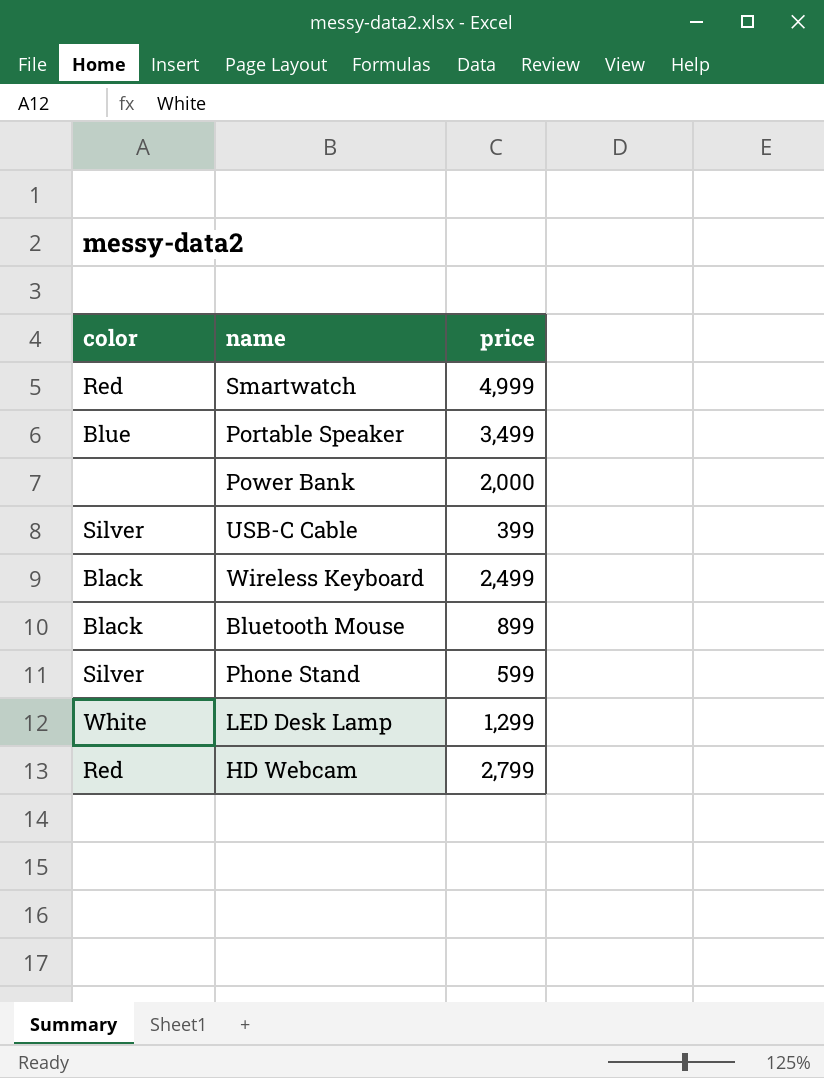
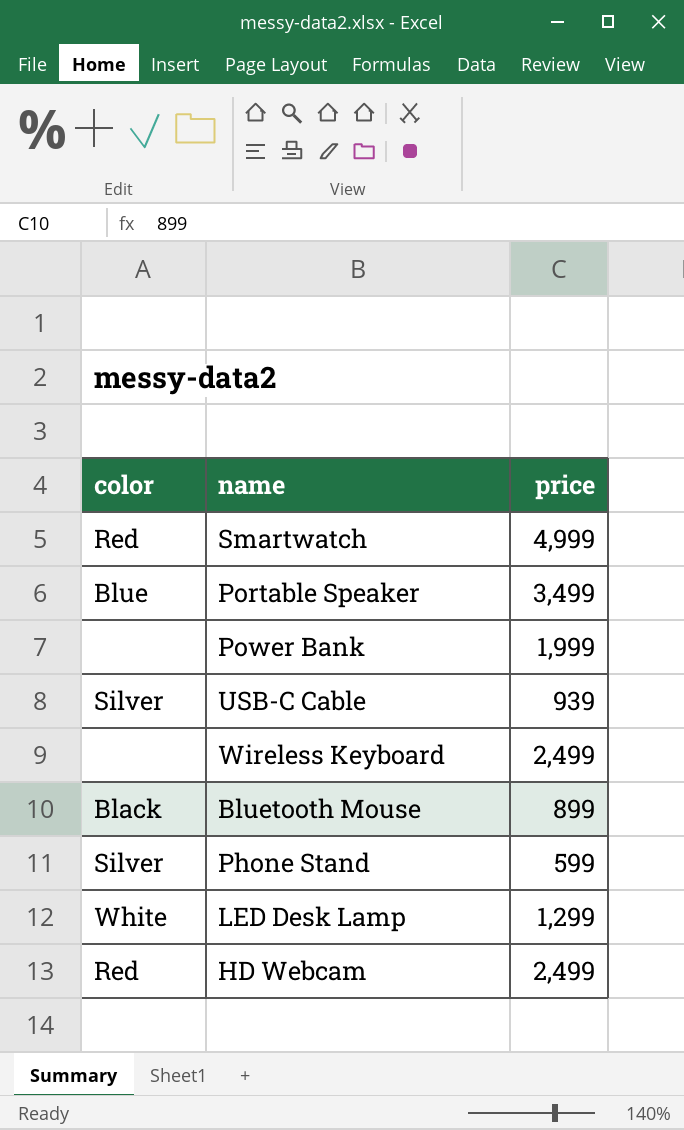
Power Bank | price: 2,000 -> 1,999
USB-C Cable | price: 399 -> 939
Wireless Keyboard | color: Black -> none
HD Webcam | price: 2,799 -> 2,499

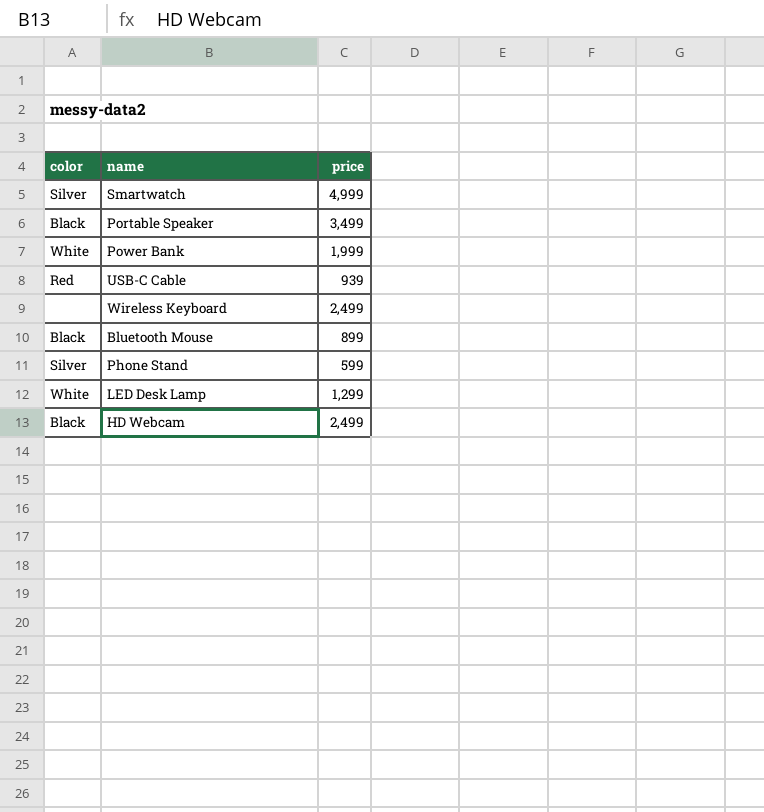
Smartwatch | color: Red -> Silver
Portable Speaker | color: Blue -> Black
Power Bank | color: none -> White
USB-C Cable | color: Silver -> Red
HD Webcam | color: Red -> Black

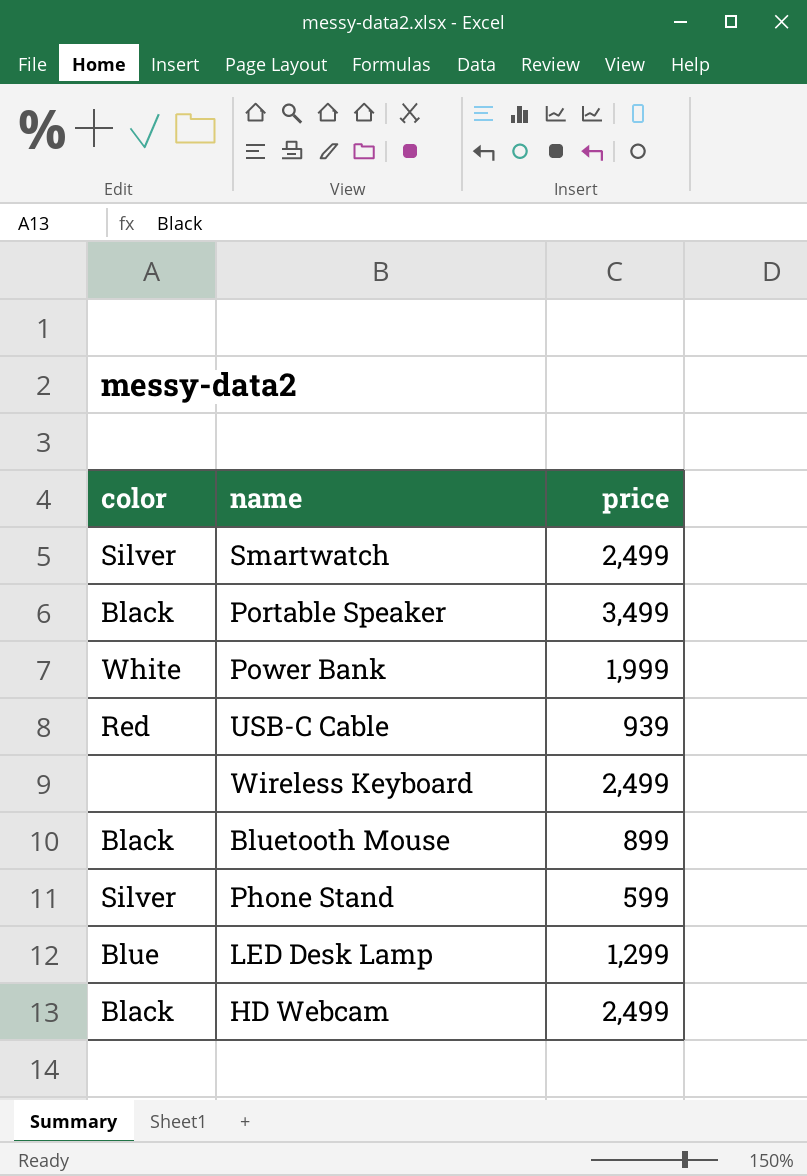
Smartwatch | price: 4,999 -> 2,499
LED Desk Lamp | color: White -> Blue

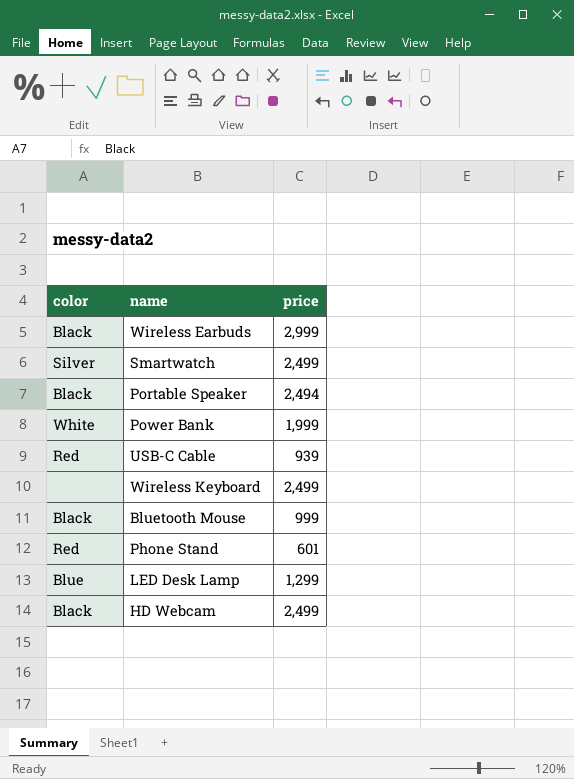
row Wireless Earbuds: none -> Black | 2,999
Portable Speaker | price: 3,499 -> 2,494
Bluetooth Mouse | price: 899 -> 999
Phone Stand | color: Silver -> Red
Phone Stand | price: 599 -> 601

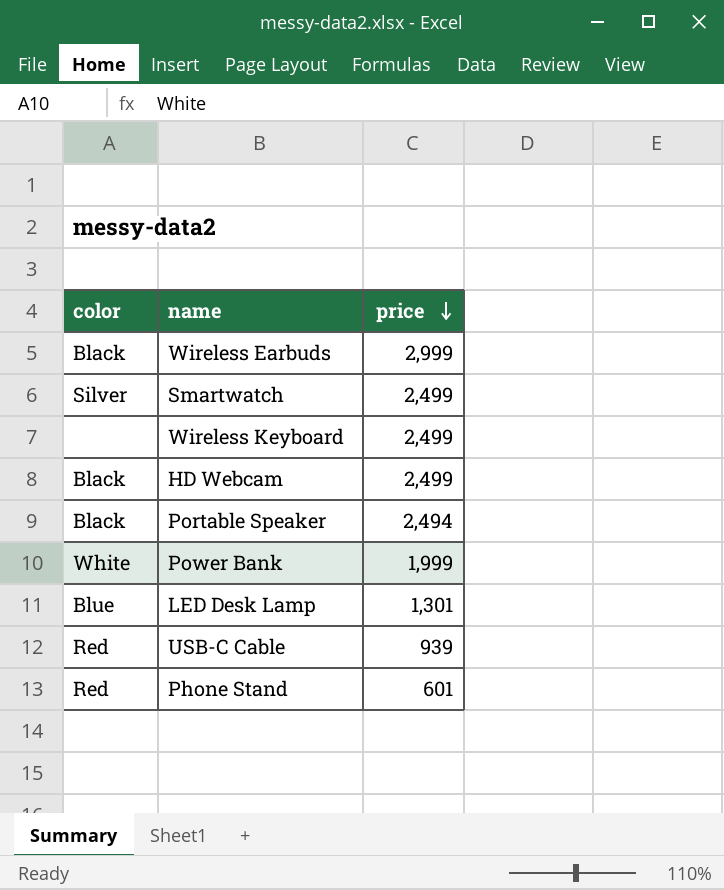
row order: none -> price descending
row Bluetooth Mouse: Black | 999 -> none
LED Desk Lamp | price: 1,299 -> 1,301

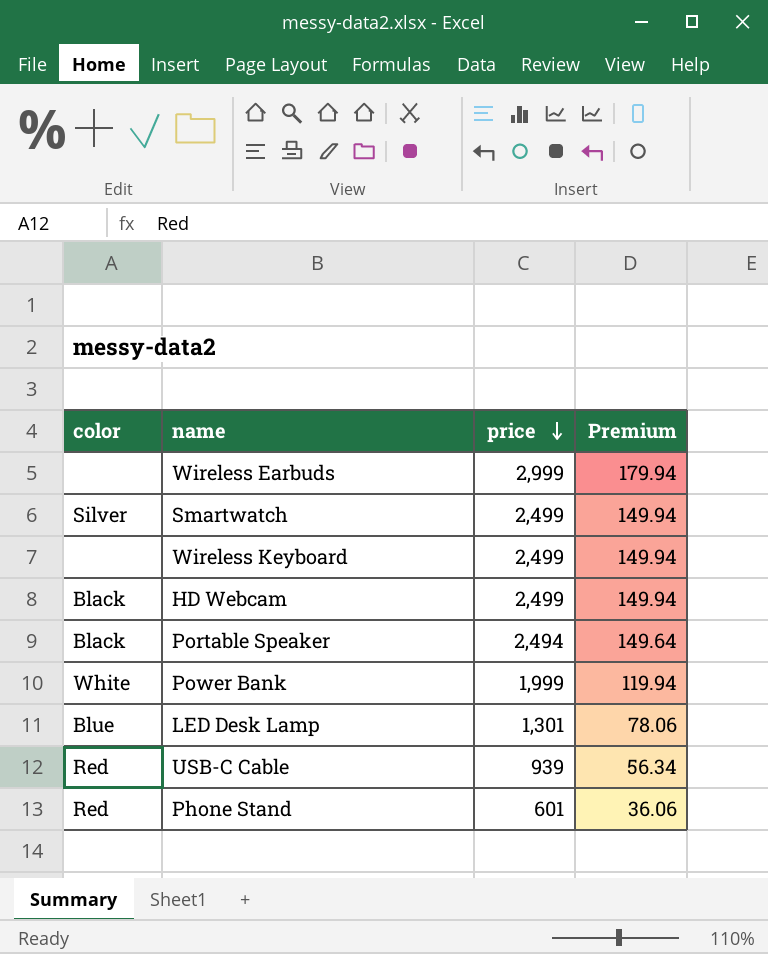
column Premium | formula: none -> [price] * 0.06
Wireless Earbuds | color: Black -> none

